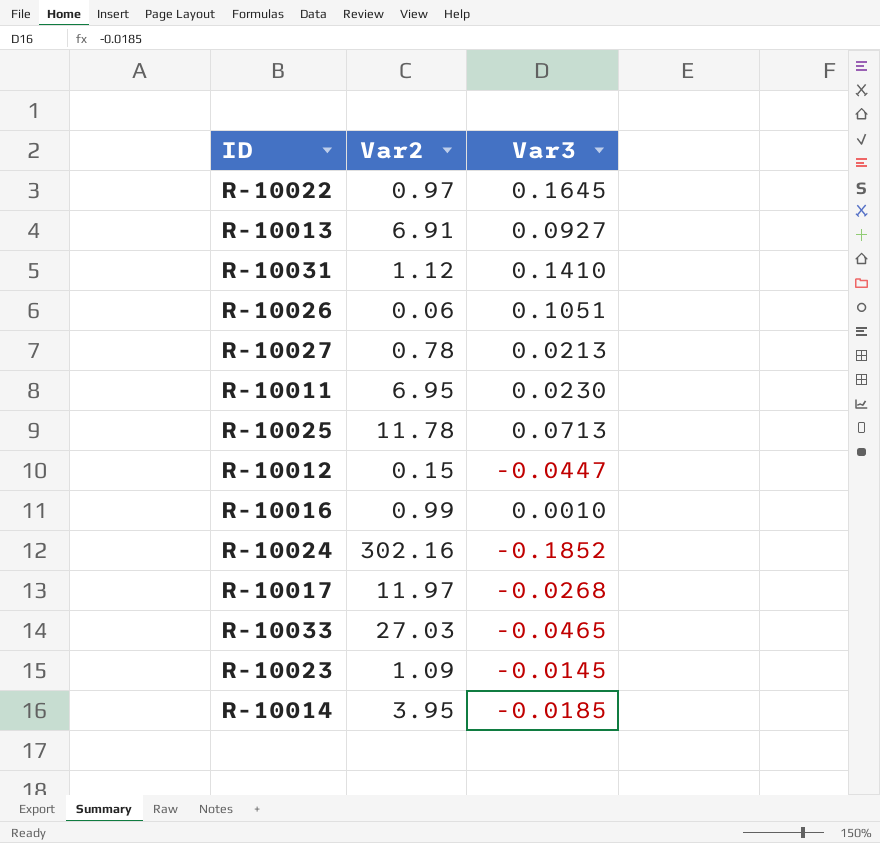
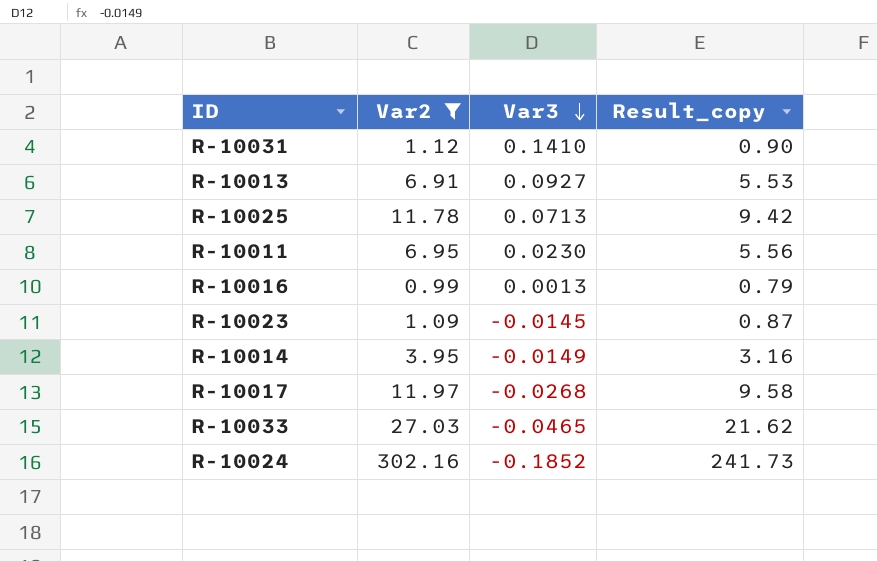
filter: none -> Var2 >= 0.99
row order: none -> Var3 descending
column Result_copy | formula: none -> [Var2] * 0.8
R-10016 | Var3: 0.0010 -> 0.0013
R-10014 | Var3: -0.0185 -> -0.0149

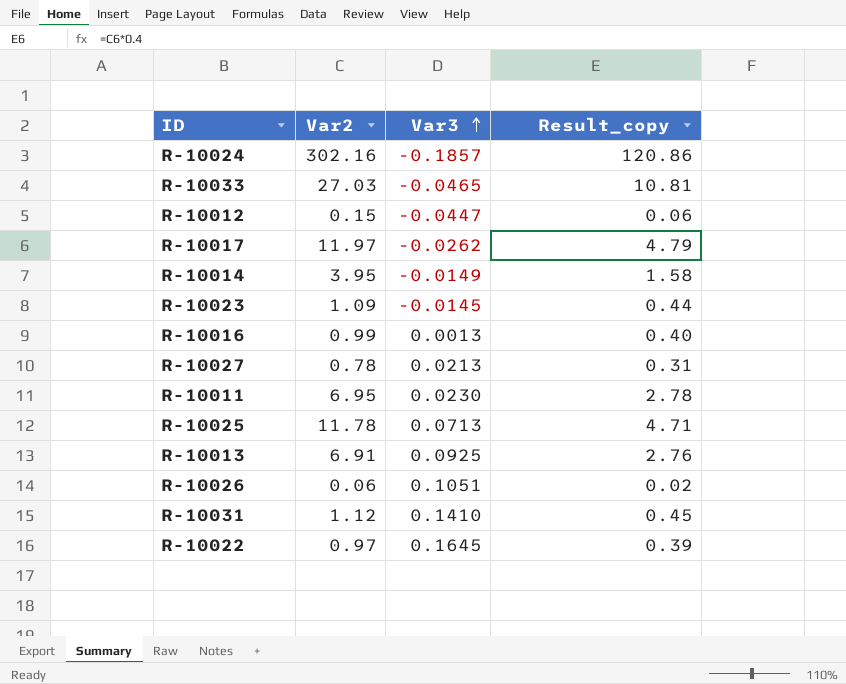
filter: Var2 >= 0.99 -> none
row order: Var3 descending -> Var3 ascending
column Result_copy | formula: [Var2] * 0.8 -> [Var2] * 0.4
R-10024 | Var3: -0.1852 -> -0.1857
R-10017 | Var3: -0.0268 -> -0.0262
R-10013 | Var3: 0.0927 -> 0.0925

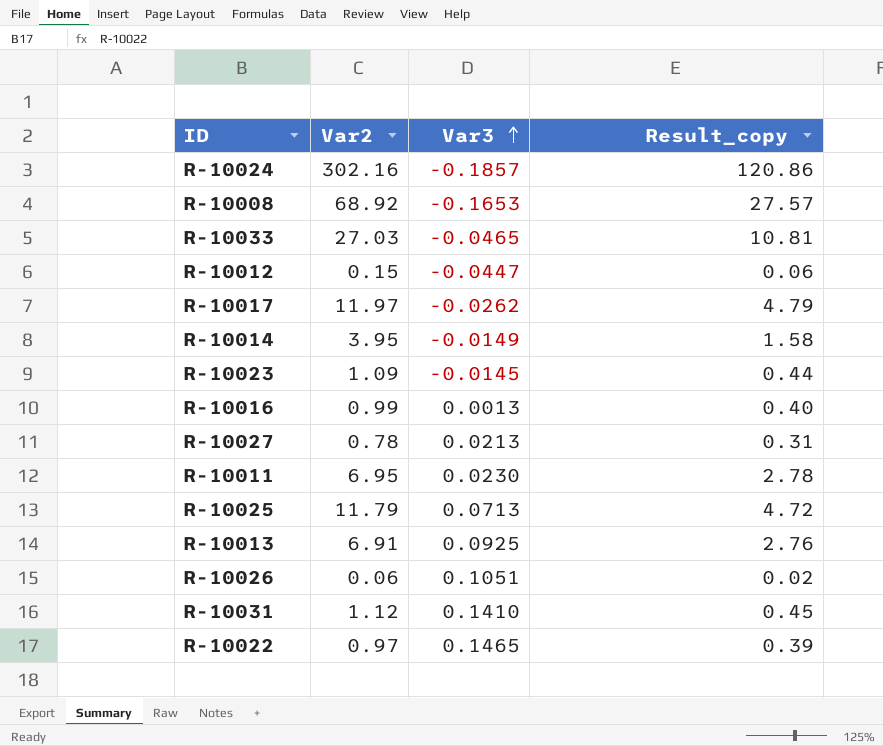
row R-10008: none -> 68.92 | -0.1653 | 27.57
R-10025 | Var2: 11.78 -> 11.79
R-10025 | Result_copy: 4.71 -> 4.72
R-10022 | Var3: 0.1645 -> 0.1465

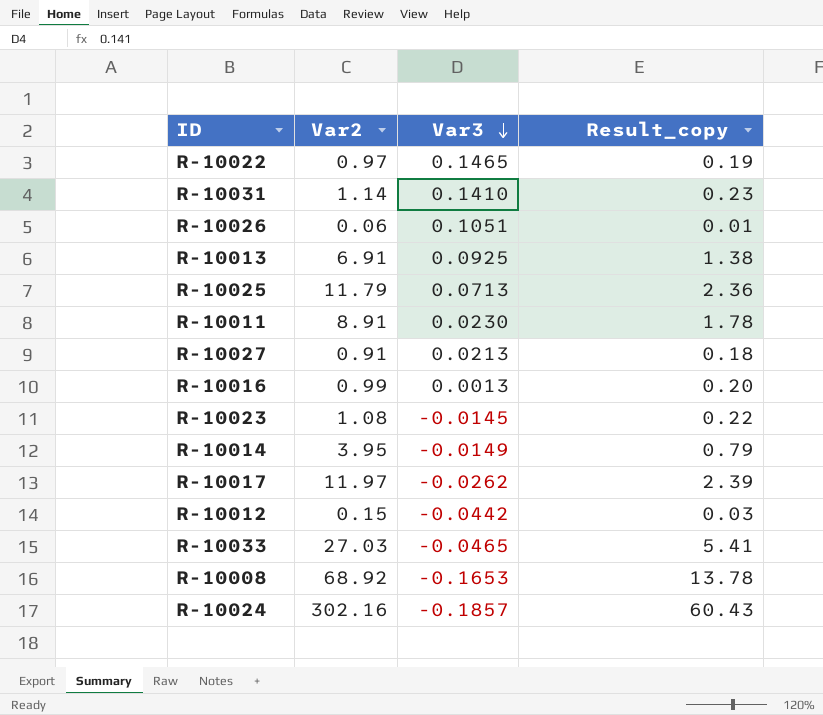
row order: Var3 ascending -> Var3 descending
column Result_copy | formula: [Var2] * 0.4 -> [Var2] * 0.2
R-10031 | Var2: 1.12 -> 1.14
R-10011 | Var2: 6.95 -> 8.91
R-10027 | Var2: 0.78 -> 0.91
R-10023 | Var2: 1.09 -> 1.08
R-10012 | Var3: -0.0447 -> -0.0442

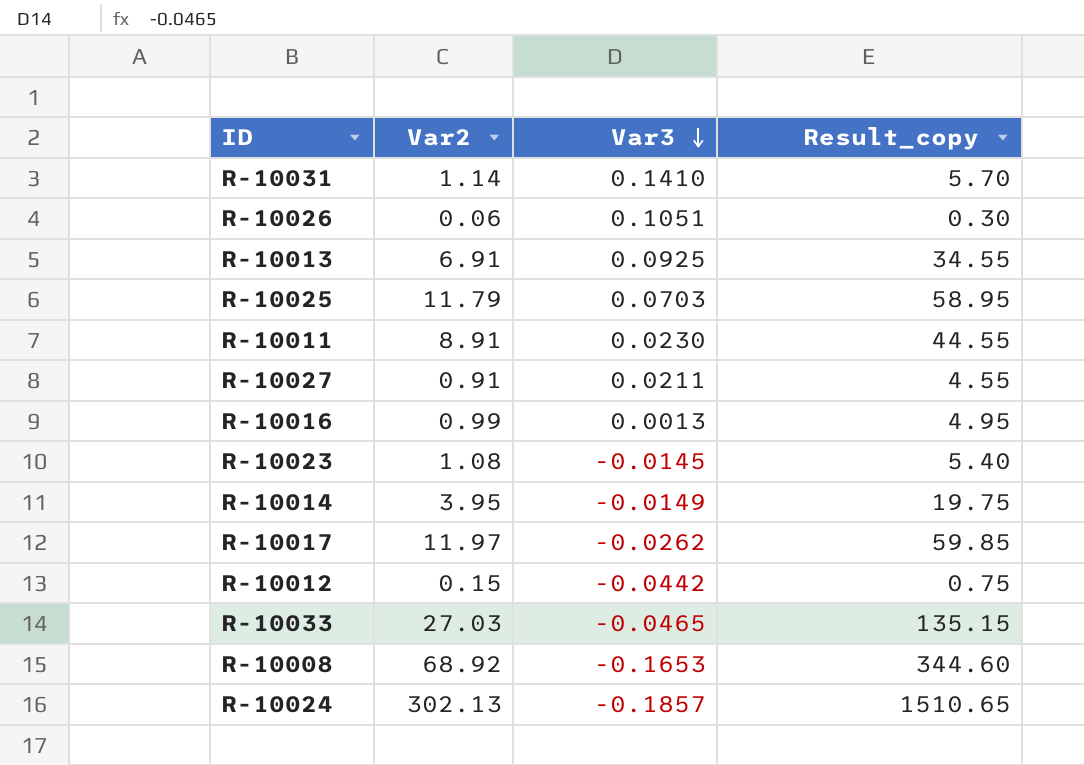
column Result_copy | formula: [Var2] * 0.2 -> [Var2] * 5
row R-10022: 0.97 | 0.1465 | 0.19 -> none
R-10025 | Var3: 0.0713 -> 0.0703
R-10027 | Var3: 0.0213 -> 0.0211
R-10024 | Var2: 302.16 -> 302.13

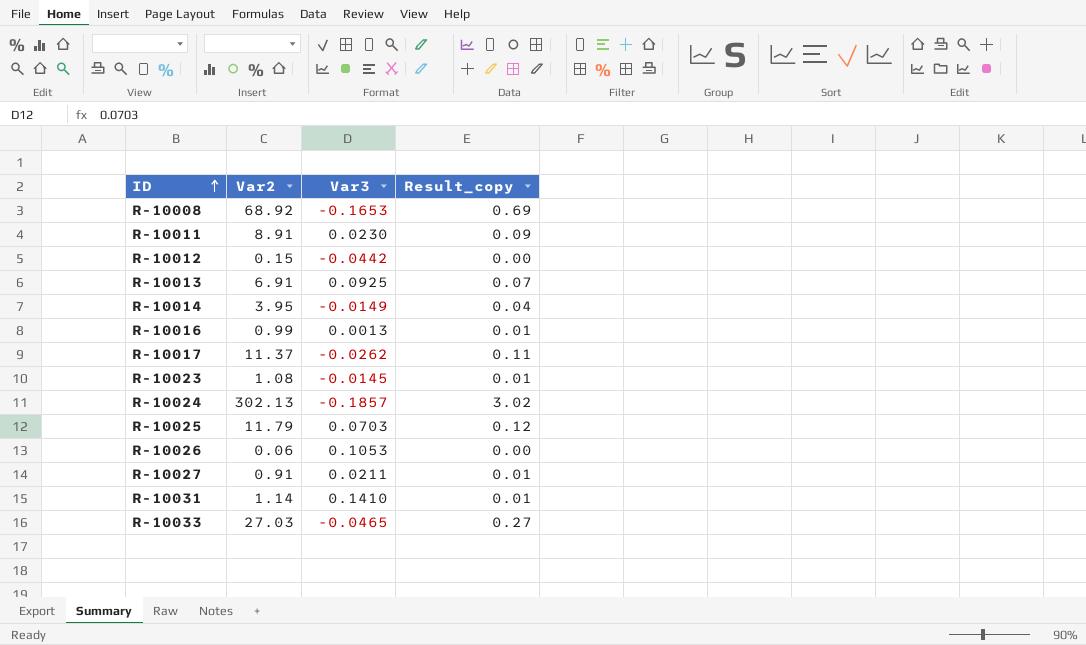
row order: Var3 descending -> ID ascending
column Result_copy | formula: [Var2] * 5 -> [Var2] * 0.01
R-10017 | Var2: 11.97 -> 11.37
R-10026 | Var3: 0.1051 -> 0.1053

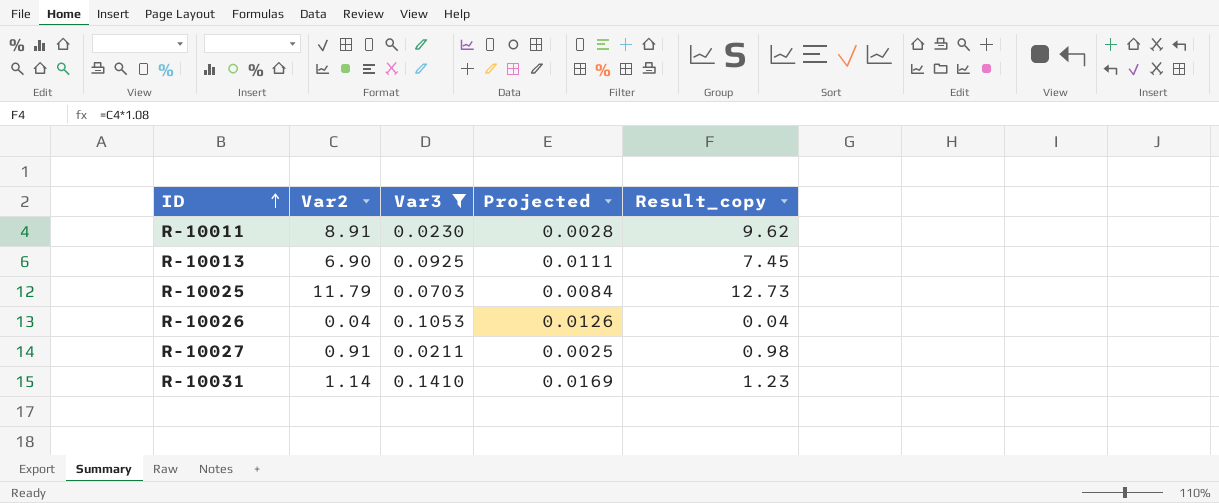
filter: none -> Var3 >= 0.0211
column Projected | formula: none -> [Var3] * 0.12
column Result_copy | formula: [Var2] * 0.01 -> [Var2] * 1.08
R-10013 | Var2: 6.91 -> 6.90
R-10026 | Var2: 0.06 -> 0.04

